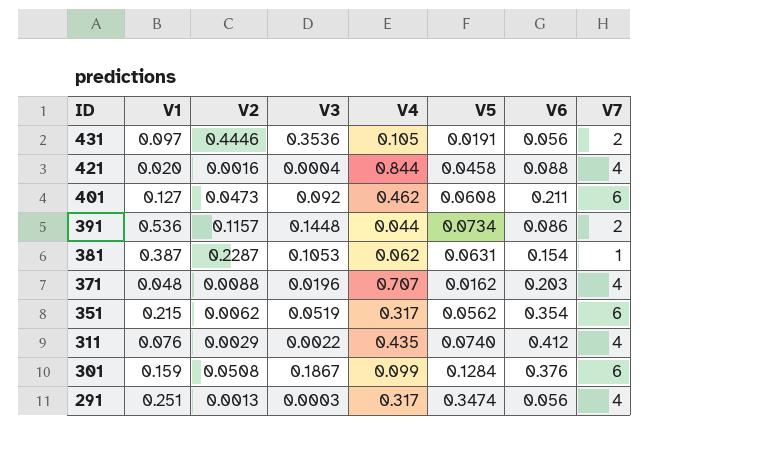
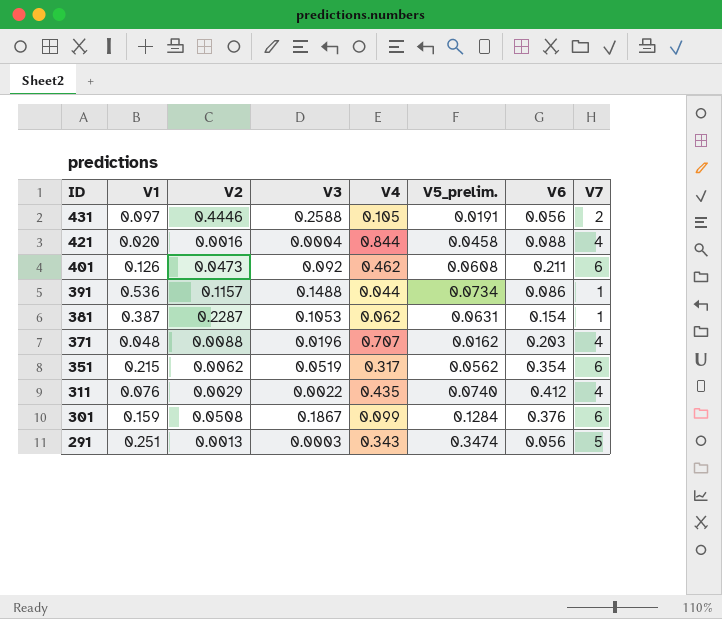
column name: V5 -> V5_prelim.
431 | V3: 0.3536 -> 0.2588
401 | V1: 0.127 -> 0.126
391 | V3: 0.1448 -> 0.1488
391 | V7: 2 -> 1
291 | V4: 0.317 -> 0.343
291 | V7: 4 -> 5

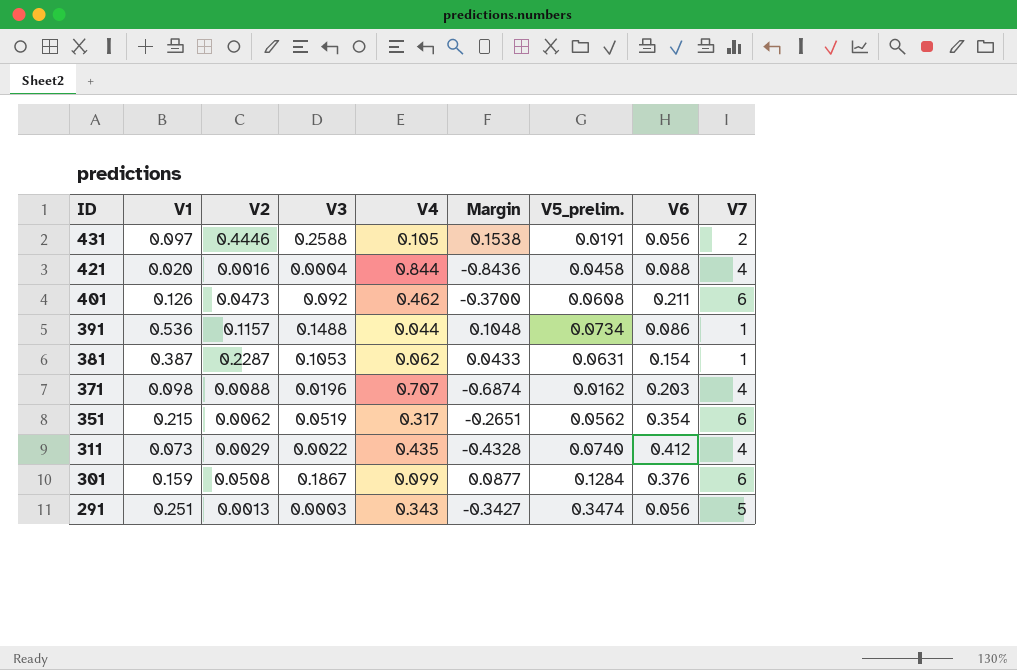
column Margin | formula: none -> [V3] - [V4]
371 | V1: 0.048 -> 0.098
311 | V1: 0.076 -> 0.073

